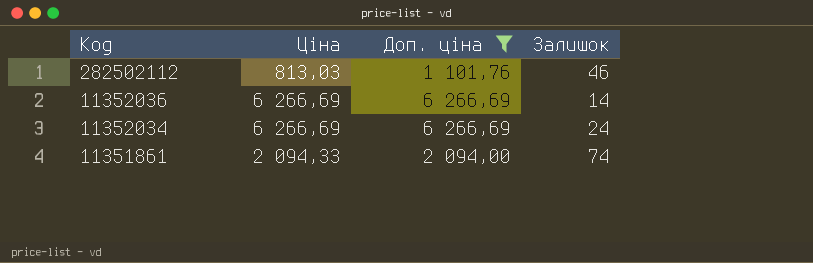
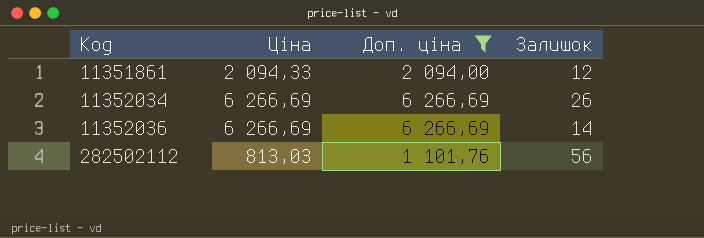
row order: Код descending -> Код ascending
11351861 | Залишок: 74 -> 12
11352034 | Залишок: 24 -> 26
282502112 | Залишок: 46 -> 56

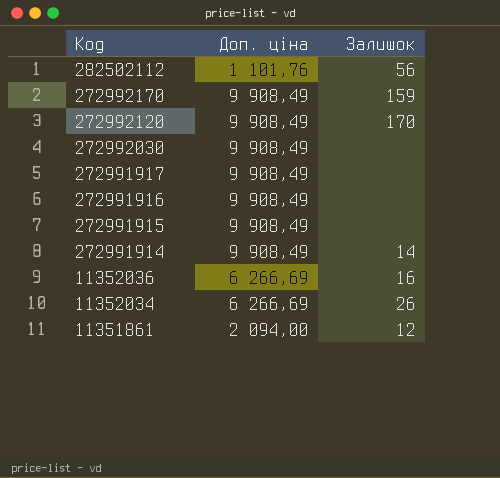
filter: Доп. ціна != 9 908,49 -> none
row order: Код ascending -> Код descending
column Ціна | position: 2 -> none
11352036 | Залишок: 14 -> 16

